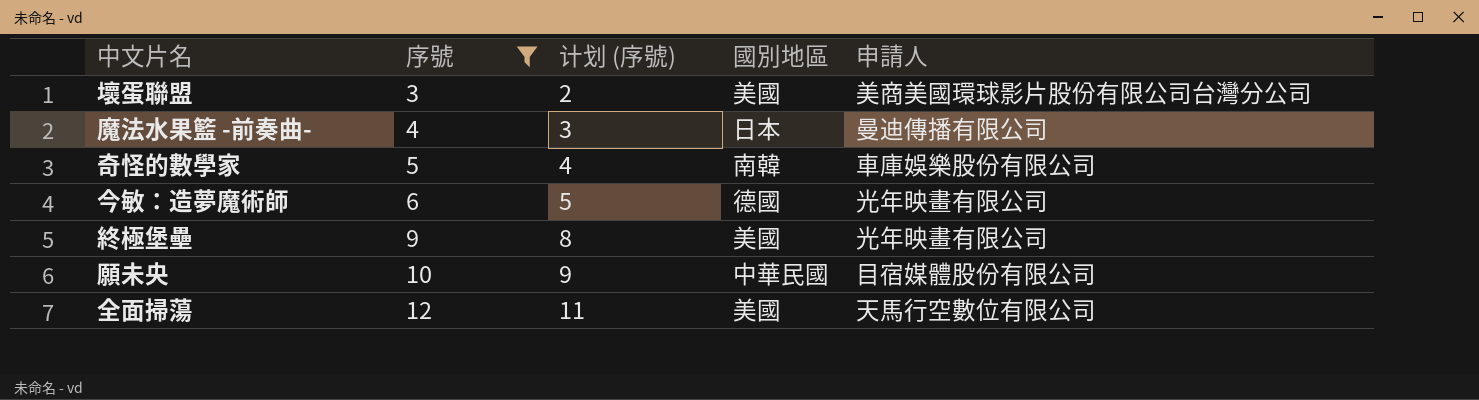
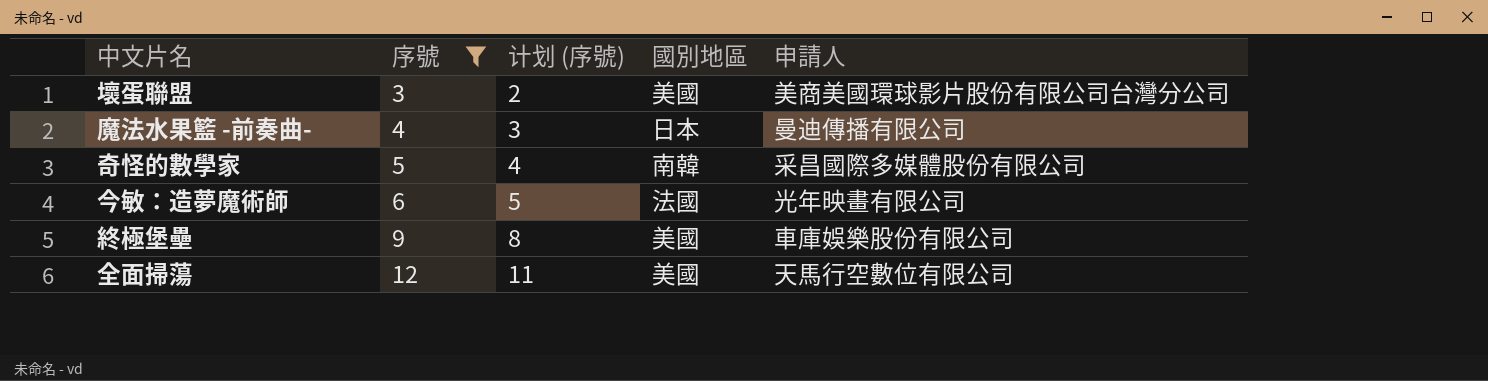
row 願未央: 10 | 9 | 中華民國 | 目宿媒體股份有限公司 -> none
奇怪的數學家 | 申請人: 車庫娛樂股份有限公司 -> 采昌國際多媒體股份有限公司
今敏：造夢魔術師 | 國別地區: 德國 -> 法國
終極堡壘 | 申請人: 光年映畫有限公司 -> 車庫娛樂股份有限公司

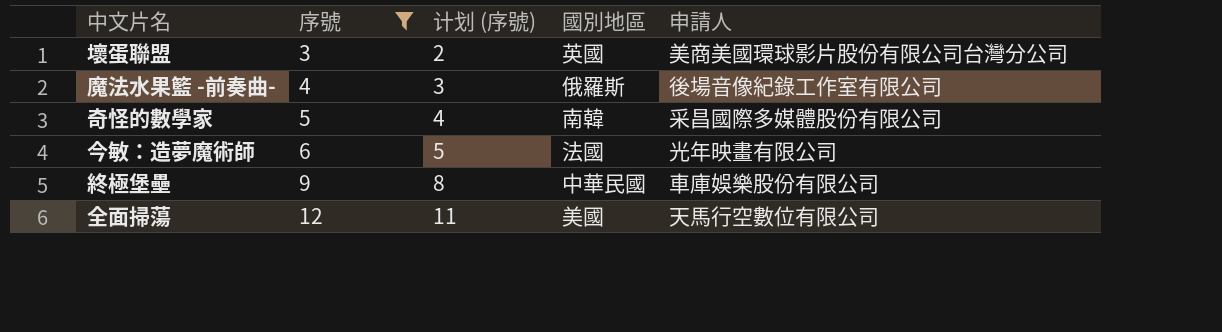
壞蛋聯盟 | 國別地區: 美國 -> 英國
魔法水果籃 -前奏曲- | 國別地區: 日本 -> 俄羅斯
魔法水果籃 -前奏曲- | 申請人: 曼迪傳播有限公司 -> 後場音像紀錄工作室有限公司
終極堡壘 | 國別地區: 美國 -> 中華民國

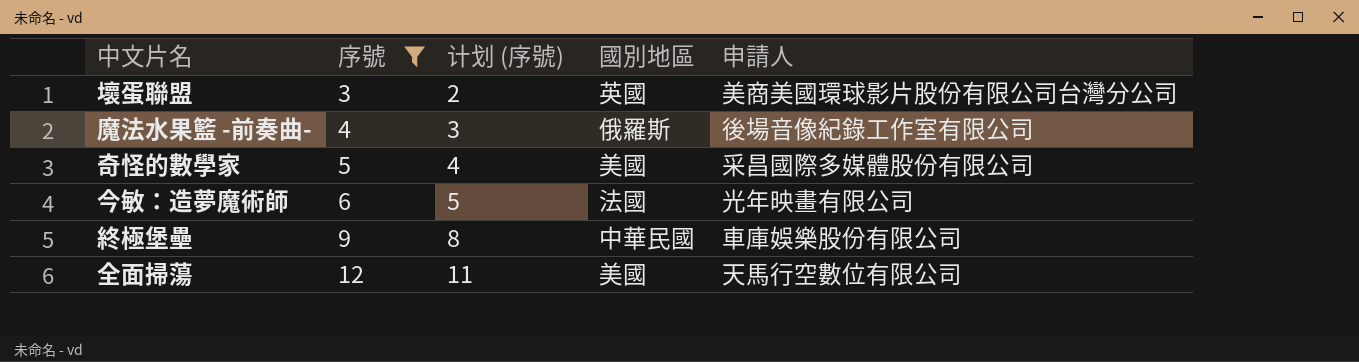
奇怪的數學家 | 國別地區: 南韓 -> 美國

